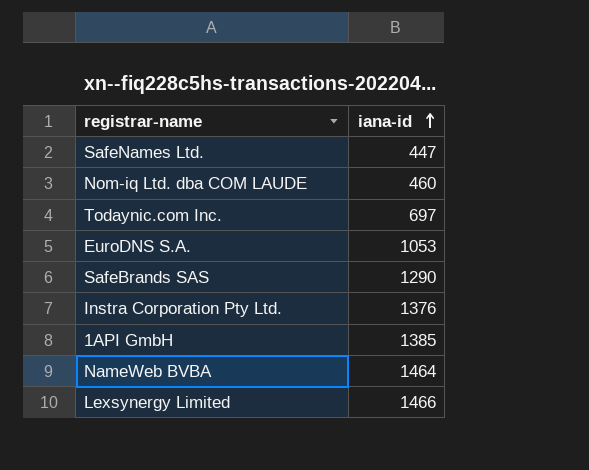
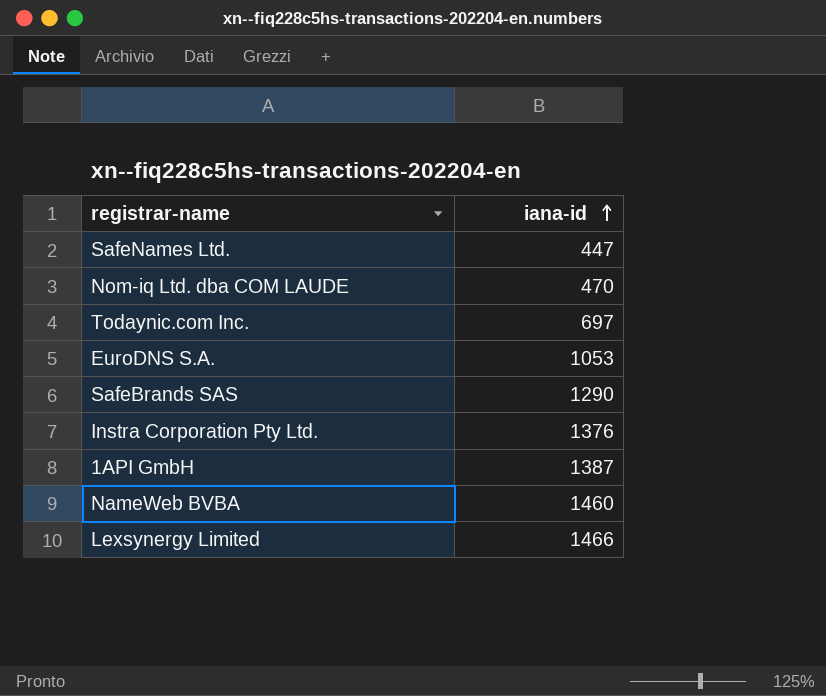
Nom-iq Ltd. dba COM LAUDE | iana-id: 460 -> 470
1API GmbH | iana-id: 1385 -> 1387
NameWeb BVBA | iana-id: 1464 -> 1460

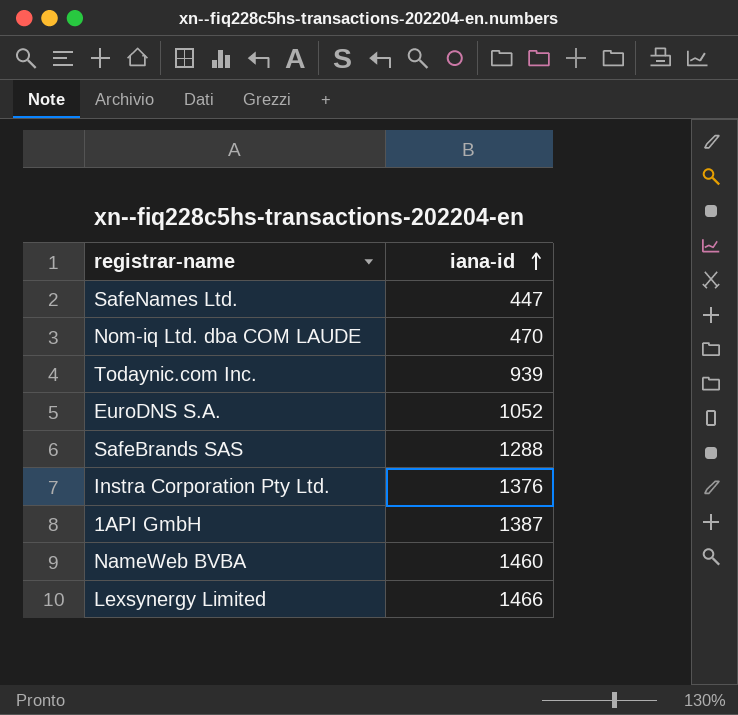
Todaynic.com Inc. | iana-id: 697 -> 939
EuroDNS S.A. | iana-id: 1053 -> 1052
SafeBrands SAS | iana-id: 1290 -> 1288

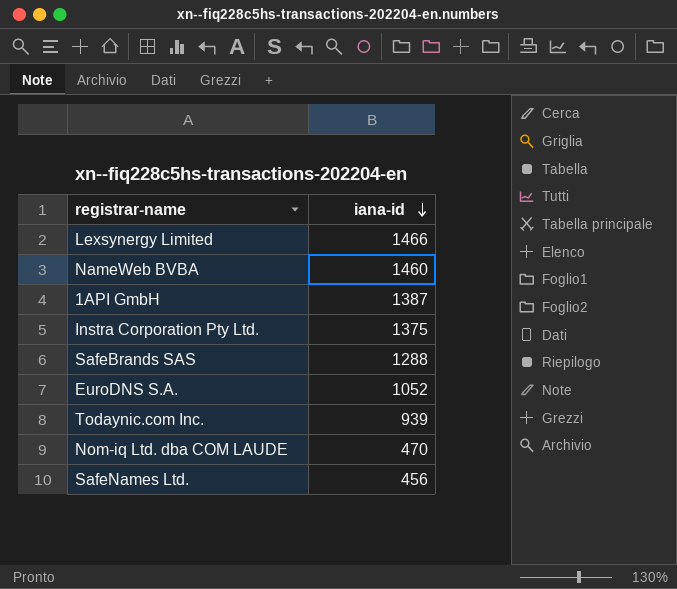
row order: iana-id ascending -> iana-id descending
Instra Corporation Pty Ltd. | iana-id: 1376 -> 1375
SafeNames Ltd. | iana-id: 447 -> 456

